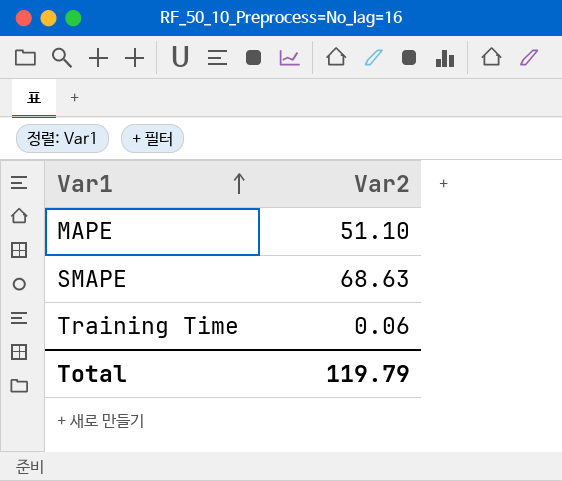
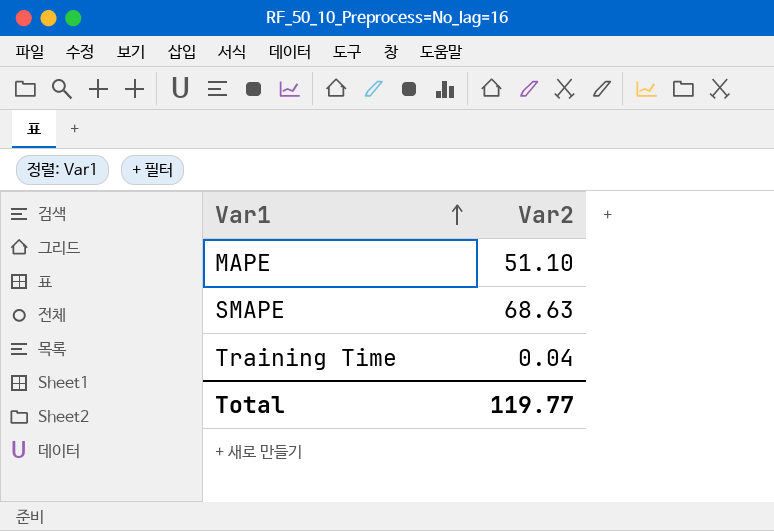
Training Time | Var2: 0.06 -> 0.04
Total | Var2: 119.79 -> 119.77

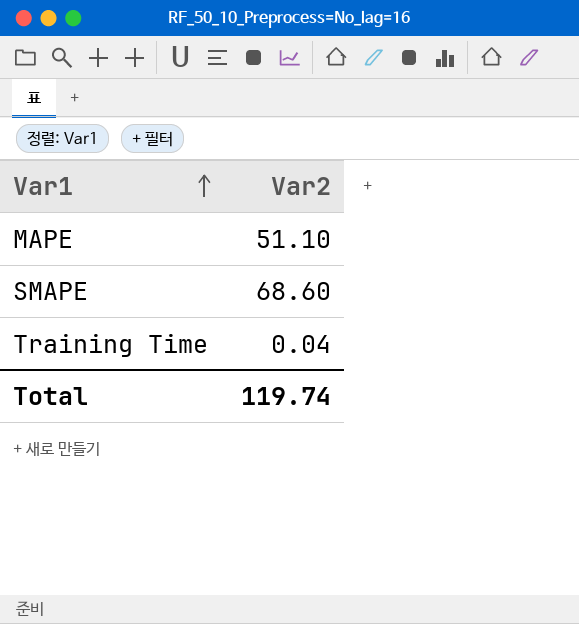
SMAPE | Var2: 68.63 -> 68.60
Total | Var2: 119.77 -> 119.74

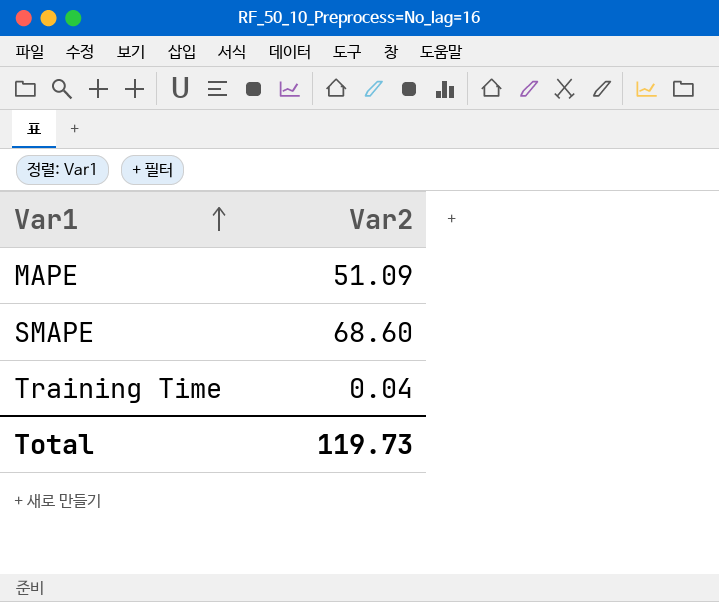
MAPE | Var2: 51.10 -> 51.09
Total | Var2: 119.74 -> 119.73

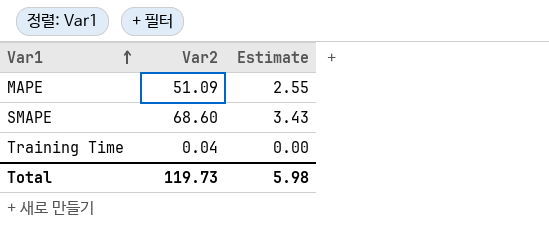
column Estimate | formula: none -> [Var2] * 0.05

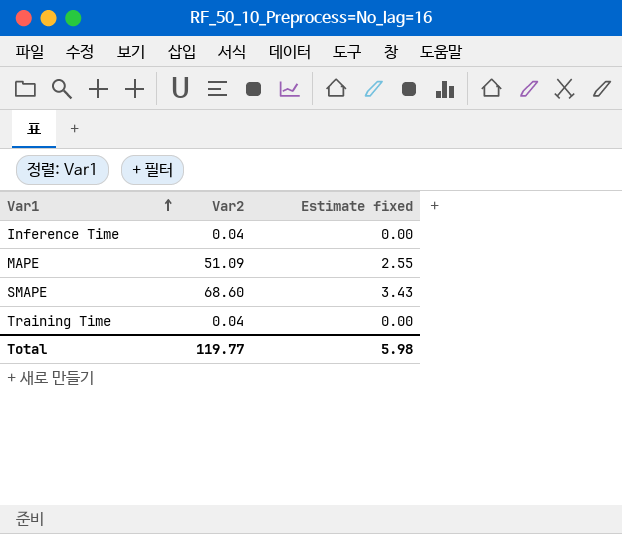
column name: Estimate -> Estimate fixed
row Inference Time: none -> 0.04 | 0.00
Total | Var2: 119.73 -> 119.77

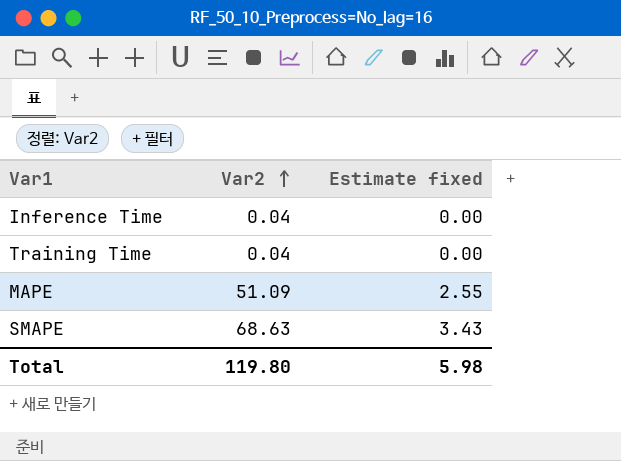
row order: Var1 ascending -> Var2 ascending
SMAPE | Var2: 68.60 -> 68.63
Total | Var2: 119.77 -> 119.80

